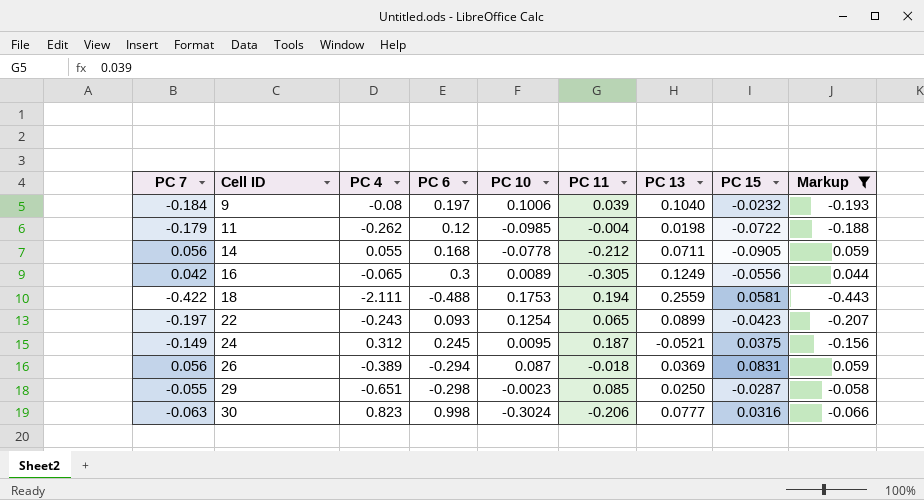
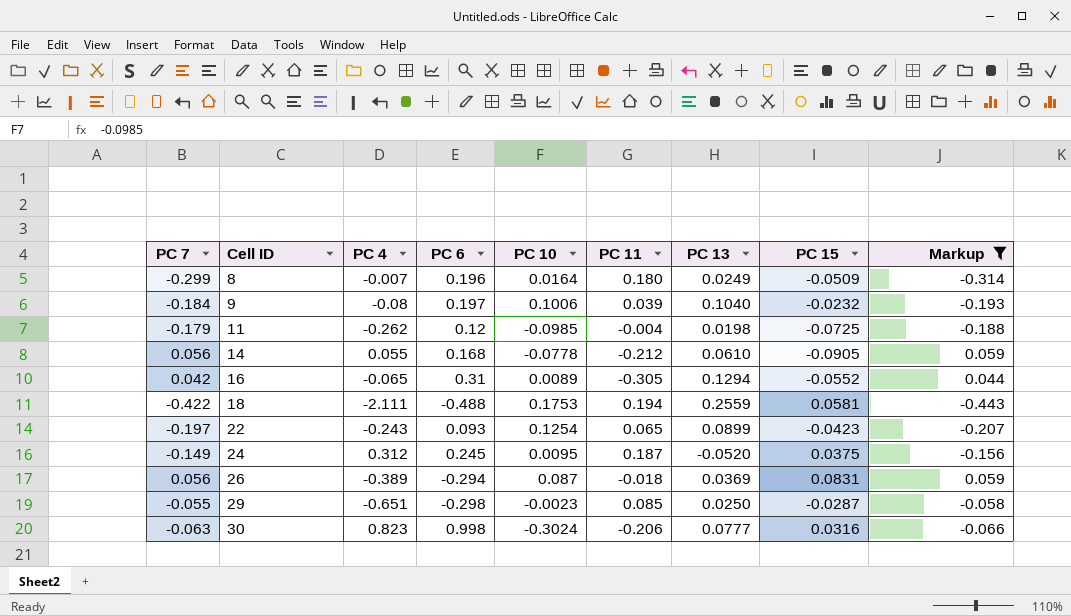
row 8: none -> -0.299 | -0.007 | 0.196 | 0.0164 | 0.180 | 0.0249 | -0.0509 | -0.314
11 | PC 15: -0.0722 -> -0.0725
14 | PC 13: 0.0711 -> 0.0610
16 | PC 6: 0.3 -> 0.31
16 | PC 13: 0.1249 -> 0.1294
16 | PC 15: -0.0556 -> -0.0552
24 | PC 13: -0.0521 -> -0.0520

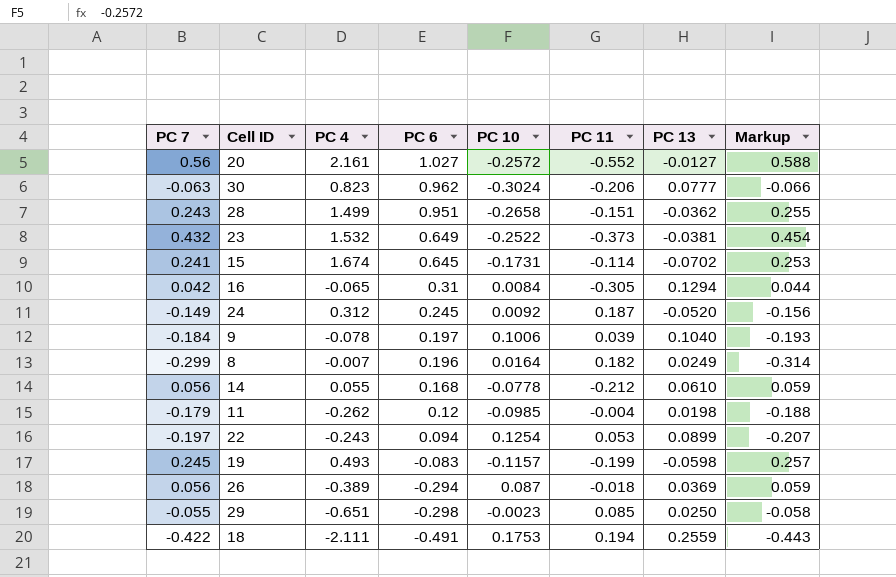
filter: Markup <= 0.059 -> none
row order: Cell ID ascending -> PC 6 descending
column PC 15 | position: 8 -> none
30 | PC 6: 0.998 -> 0.962
16 | PC 10: 0.0089 -> 0.0084
24 | PC 10: 0.0095 -> 0.0092
9 | PC 4: -0.08 -> -0.078
8 | PC 11: 0.180 -> 0.182
22 | PC 6: 0.093 -> 0.094
22 | PC 11: 0.065 -> 0.053
18 | PC 6: -0.488 -> -0.491

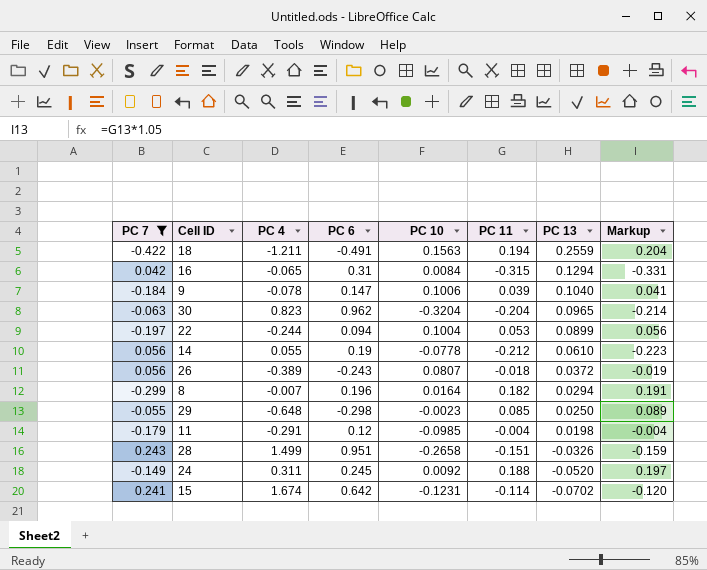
filter: none -> PC 7 <= 0.243
row order: PC 6 descending -> PC 13 descending
column Markup | formula: [PC 7] * 1.05 -> [PC 11] * 1.05
18 | PC 4: -2.111 -> -1.211
18 | PC 10: 0.1753 -> 0.1563
16 | PC 11: -0.305 -> -0.315
9 | PC 6: 0.197 -> 0.147
30 | PC 10: -0.3024 -> -0.3204
30 | PC 11: -0.206 -> -0.204
30 | PC 13: 0.0777 -> 0.0965
22 | PC 4: -0.243 -> -0.244
22 | PC 10: 0.1254 -> 0.1004
14 | PC 6: 0.168 -> 0.19
26 | PC 6: -0.294 -> -0.243
26 | PC 10: 0.087 -> 0.0807
26 | PC 13: 0.0369 -> 0.0372
8 | PC 13: 0.0249 -> 0.0294
29 | PC 4: -0.651 -> -0.648
11 | PC 4: -0.262 -> -0.291
28 | PC 13: -0.0362 -> -0.0326
24 | PC 4: 0.312 -> 0.311
24 | PC 11: 0.187 -> 0.188
15 | PC 6: 0.645 -> 0.642
15 | PC 10: -0.1731 -> -0.1231

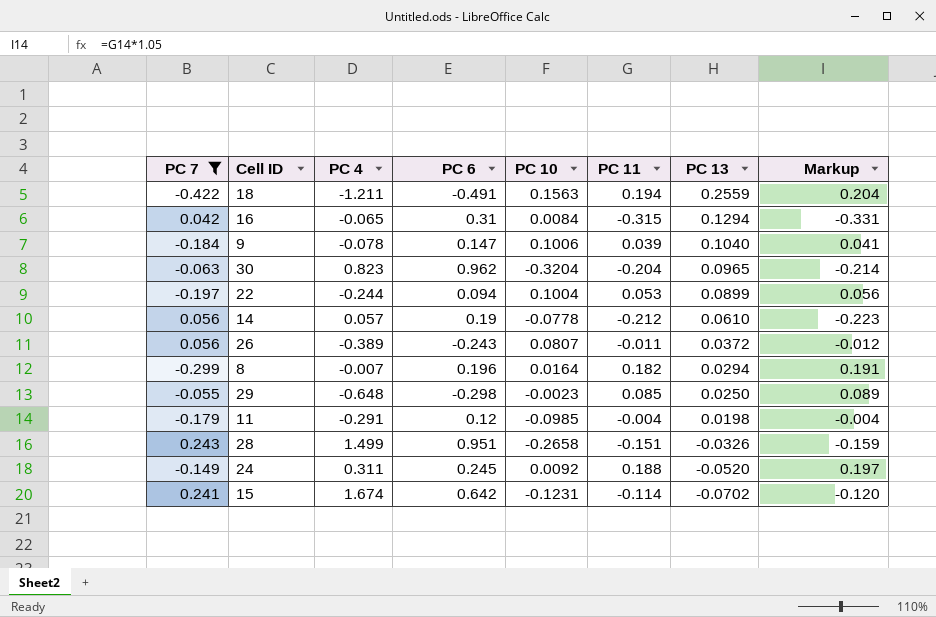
14 | PC 4: 0.055 -> 0.057
26 | PC 11: -0.018 -> -0.011
26 | Markup: -0.019 -> -0.012

